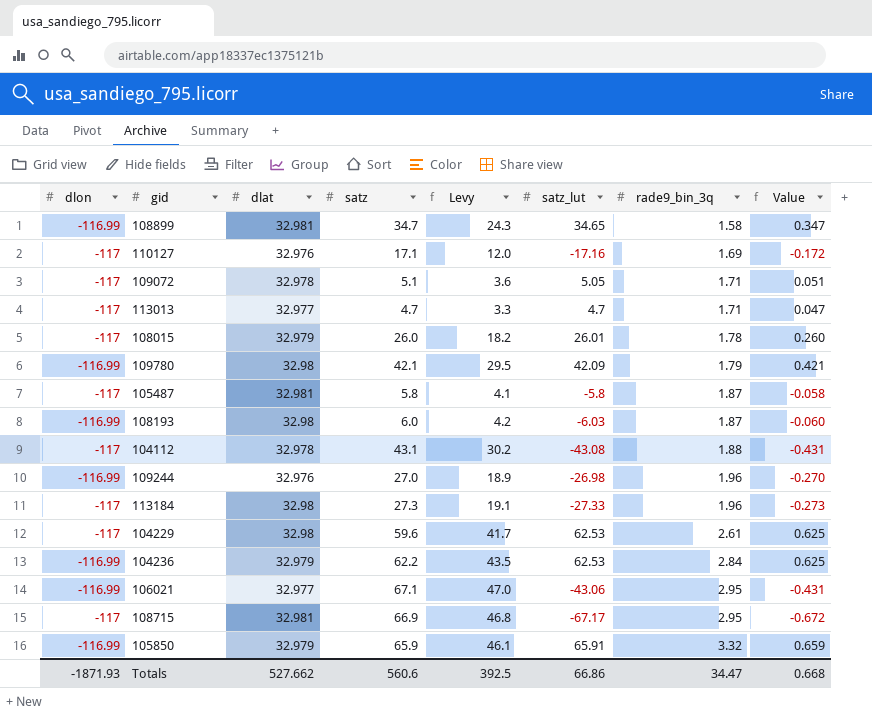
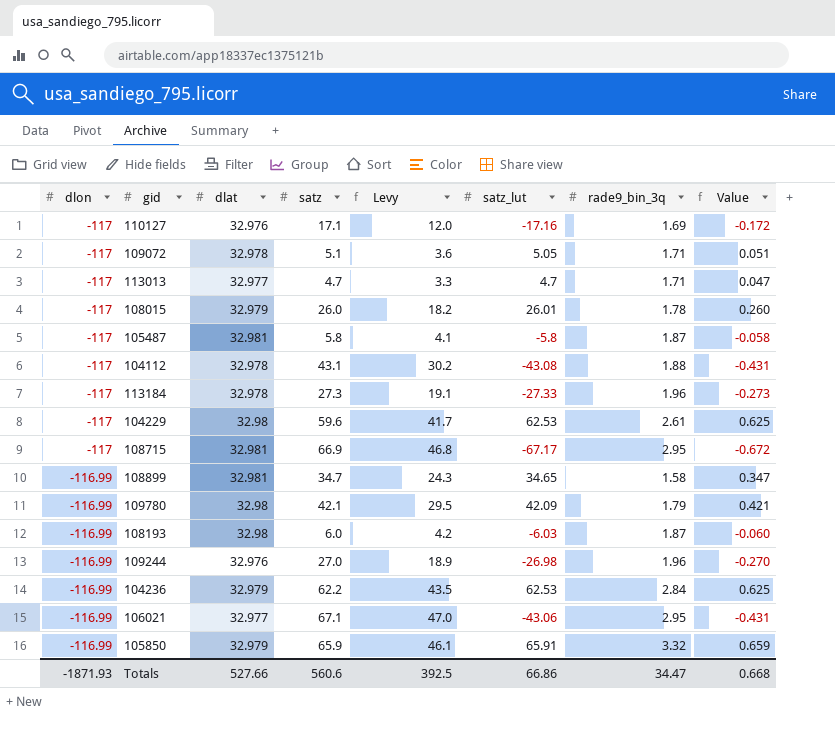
row order: rade9_bin_3q ascending -> dlon ascending
113184 | dlat: 32.98 -> 32.978
Totals | dlat: 527.662 -> 527.66

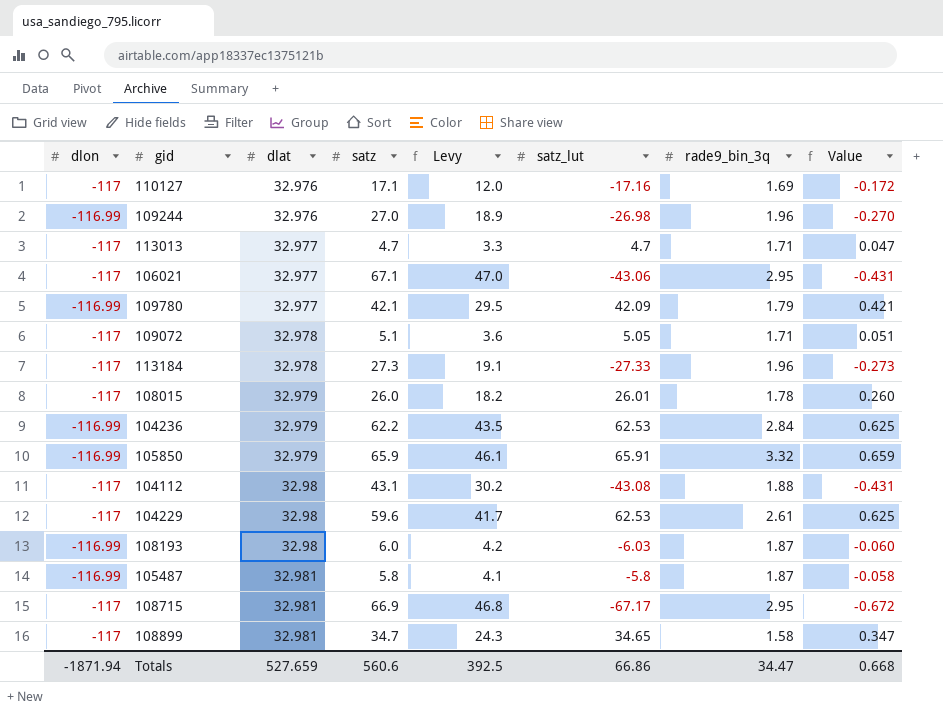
row order: dlon ascending -> dlat ascending
106021 | dlon: -116.99 -> -117
109780 | dlat: 32.98 -> 32.977
104112 | dlat: 32.978 -> 32.98
105487 | dlon: -117 -> -116.99
108899 | dlon: -116.99 -> -117
Totals | dlon: -1871.93 -> -1871.94
Totals | dlat: 527.66 -> 527.659

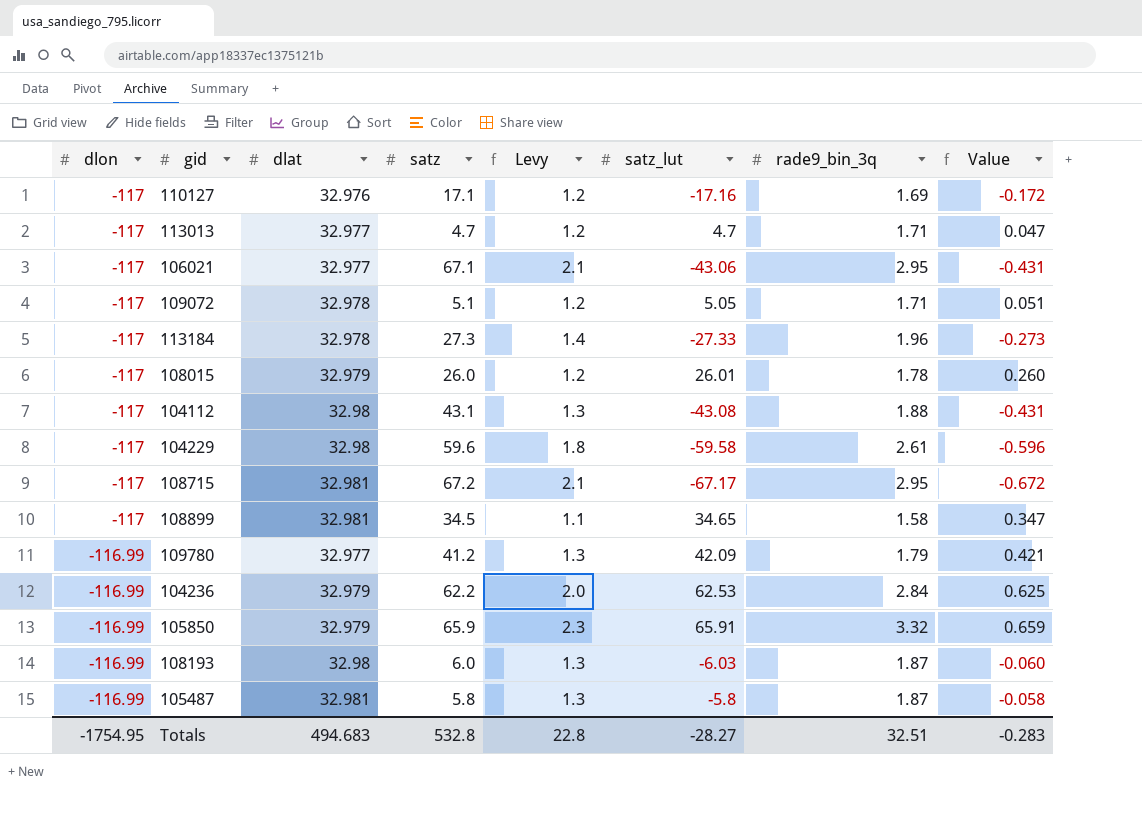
row order: dlat ascending -> dlon ascending
column Levy | formula: [satz] * 0.7 -> [rade9_bin_3q] * 0.7
row 109244: -116.99 | 32.976 | 27.0 | 18.9 | -26.98 | 1.96 | -0.270 -> none
104229 | satz_lut: 62.53 -> -59.58
104229 | Value: 0.625 -> -0.596
108715 | satz: 66.9 -> 67.2
108899 | satz: 34.7 -> 34.5
109780 | satz: 42.1 -> 41.2
Totals | dlon: -1871.94 -> -1754.95
Totals | dlat: 527.659 -> 494.683
Totals | satz: 560.6 -> 532.8
Totals | Levy: 392.5 -> 22.8
Totals | satz_lut: 66.86 -> -28.27
Totals | rade9_bin_3q: 34.47 -> 32.51
Totals | Value: 0.668 -> -0.283

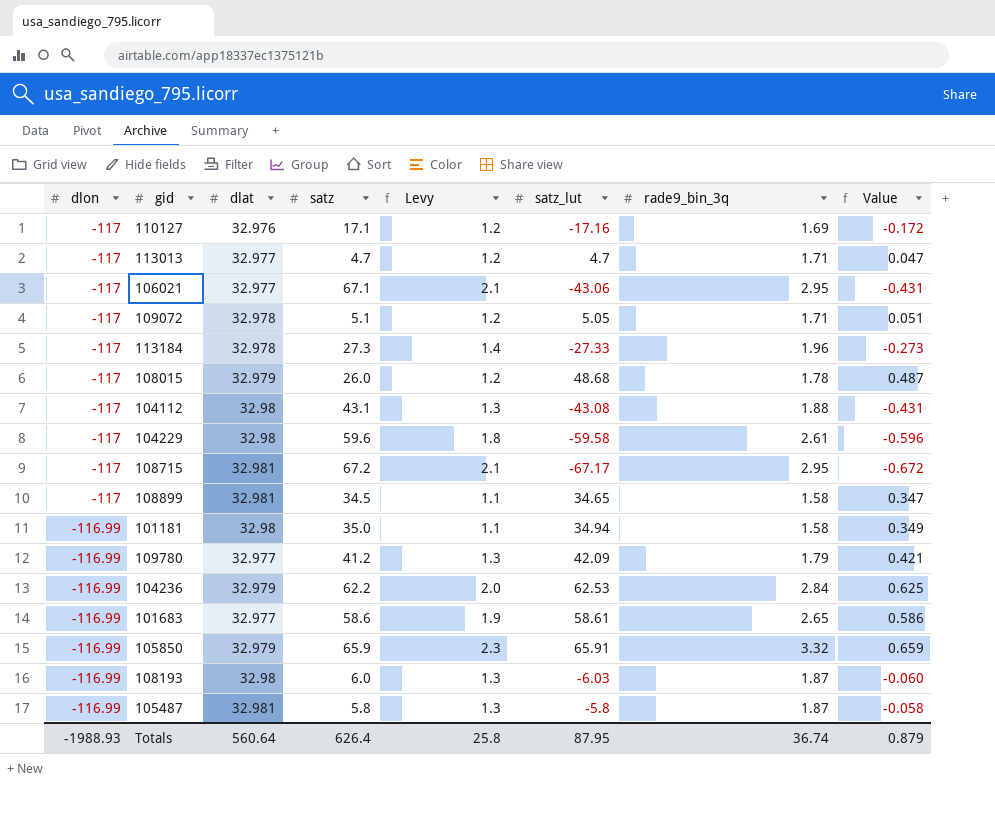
108015 | satz_lut: 26.01 -> 48.68
108015 | Value: 0.260 -> 0.487
row 101181: none -> -116.99 | 32.98 | 35.0 | 1.1 | 34.94 | 1.58 | 0.349
row 101683: none -> -116.99 | 32.977 | 58.6 | 1.9 | 58.61 | 2.65 | 0.586
Totals | dlon: -1754.95 -> -1988.93
Totals | dlat: 494.683 -> 560.64
Totals | satz: 532.8 -> 626.4
Totals | Levy: 22.8 -> 25.8
Totals | satz_lut: -28.27 -> 87.95
Totals | rade9_bin_3q: 32.51 -> 36.74
Totals | Value: -0.283 -> 0.879

